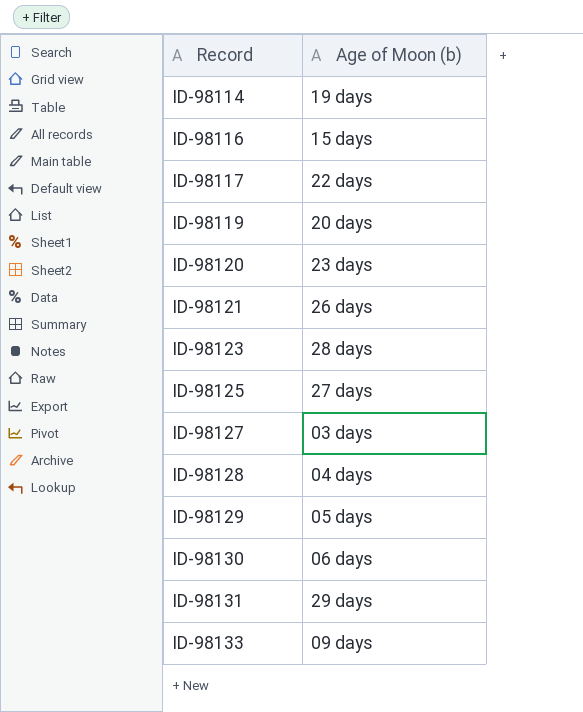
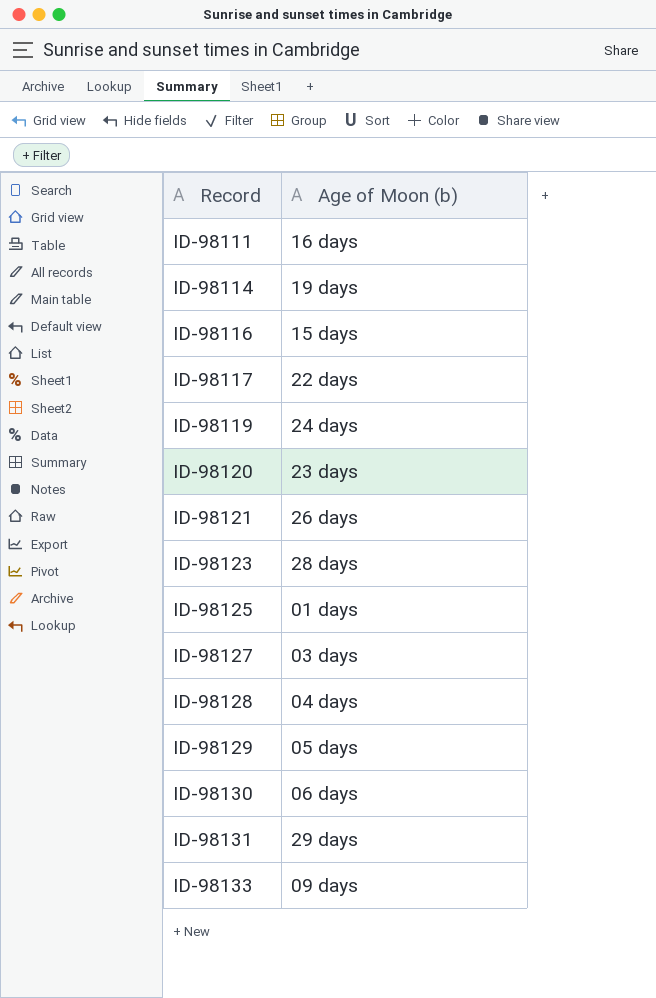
row ID-98111: none -> 16 days
ID-98119 | Age of Moon (b): 20 days -> 24 days
ID-98125 | Age of Moon (b): 27 days -> 01 days

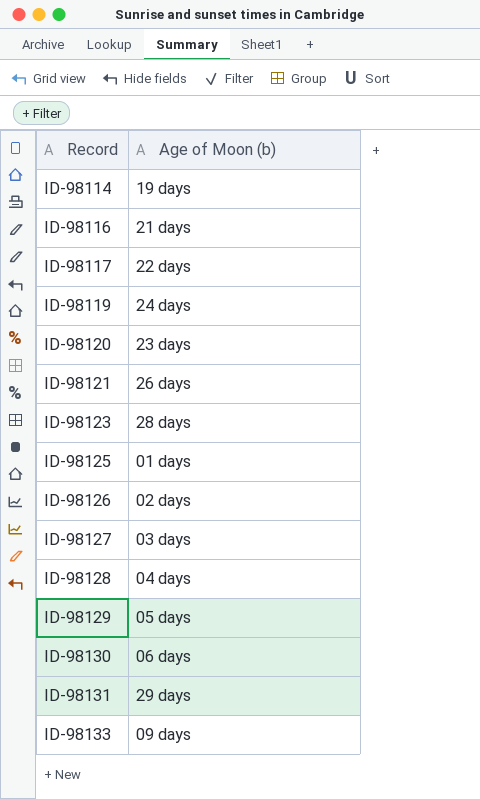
row ID-98111: 16 days -> none
ID-98116 | Age of Moon (b): 15 days -> 21 days
row ID-98126: none -> 02 days

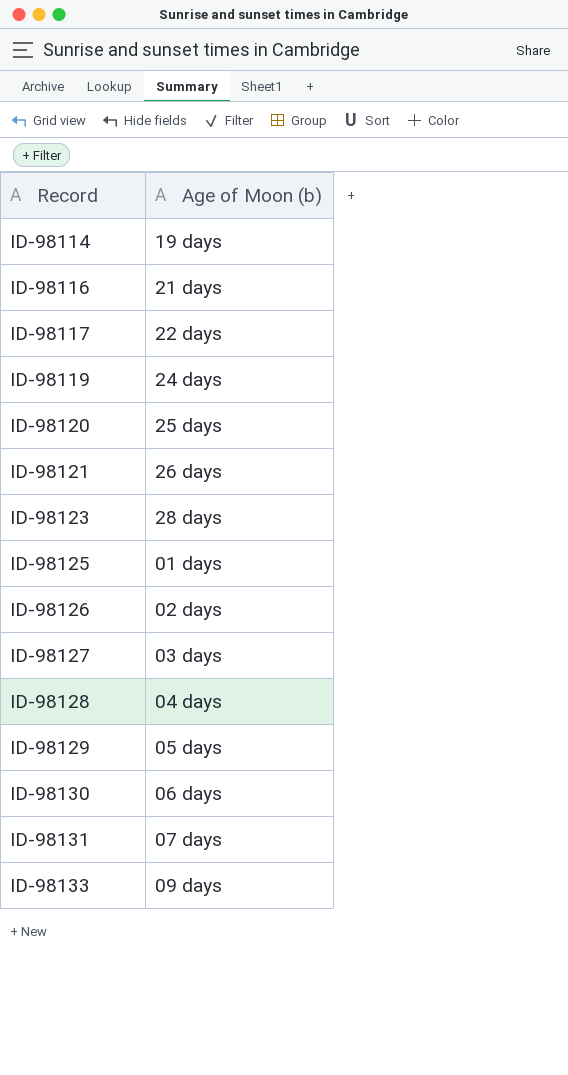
ID-98120 | Age of Moon (b): 23 days -> 25 days
ID-98131 | Age of Moon (b): 29 days -> 07 days

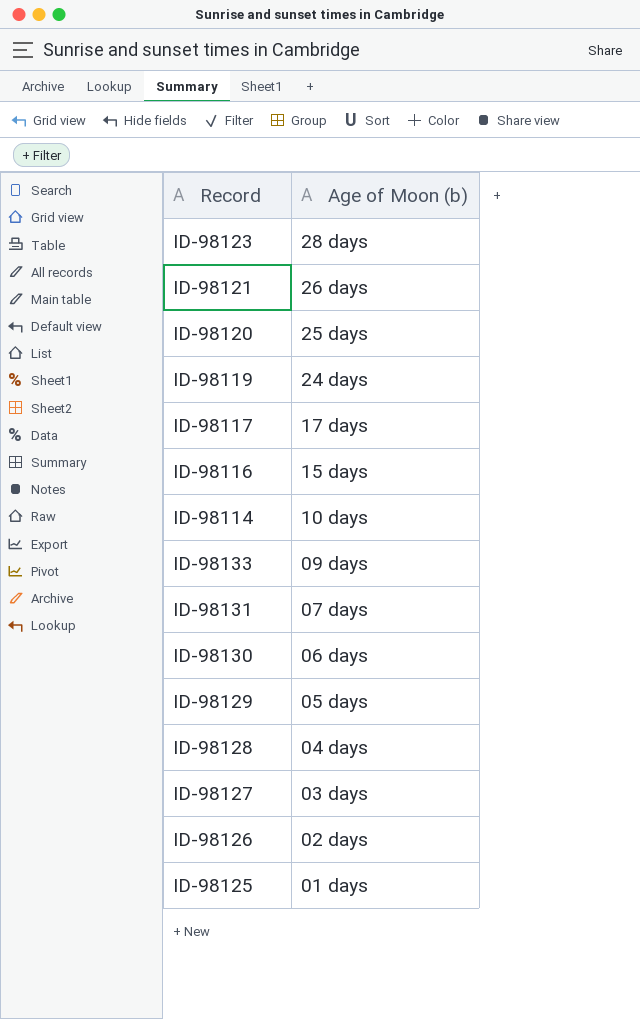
row order: Record ascending -> Age of Moon (b) descending
ID-98117 | Age of Moon (b): 22 days -> 17 days
ID-98116 | Age of Moon (b): 21 days -> 15 days
ID-98114 | Age of Moon (b): 19 days -> 10 days

